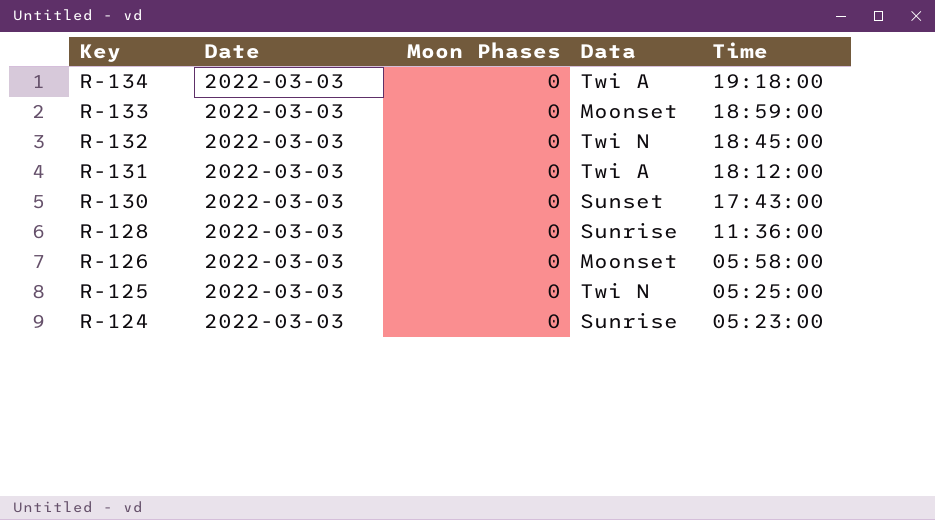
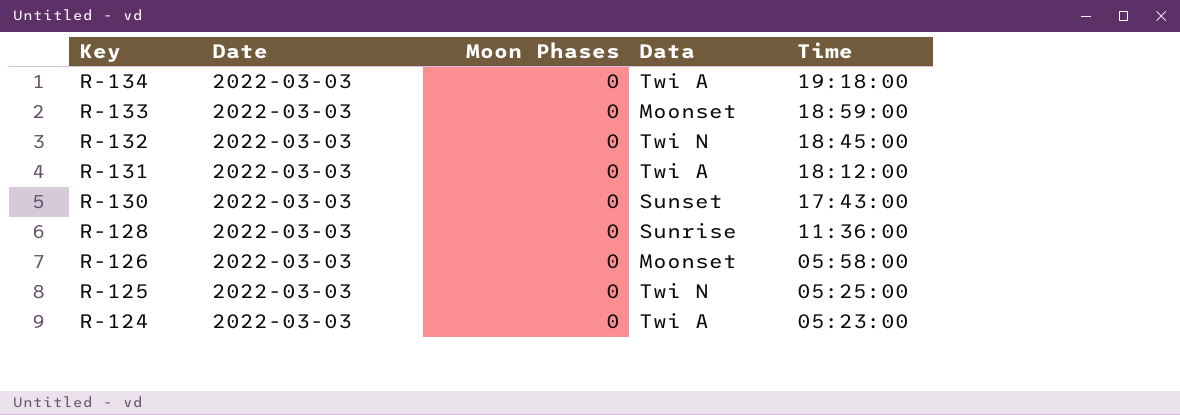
R-124 | Data: Sunrise -> Twi A

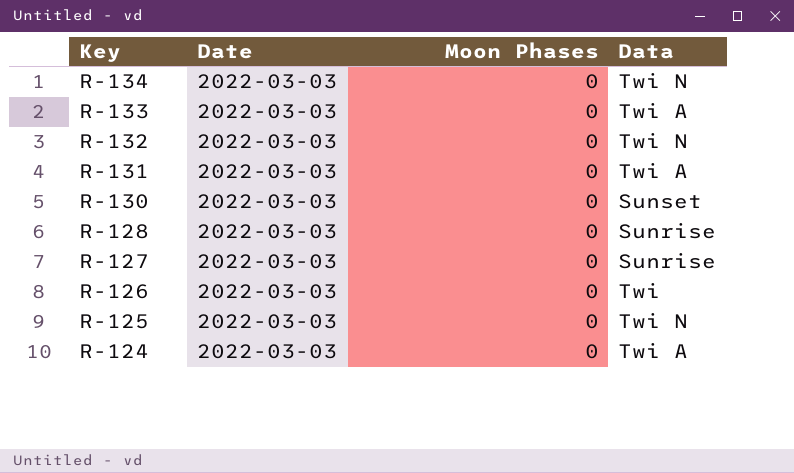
column Time | position: 5 -> none
R-134 | Data: Twi A -> Twi N
R-133 | Data: Moonset -> Twi A
row R-127: none -> 2022-03-03 | 0 | Sunrise
R-126 | Data: Moonset -> Twi

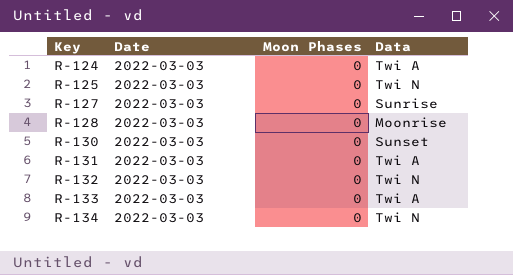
row order: Key descending -> Key ascending
row R-126: 2022-03-03 | 0 | Twi -> none
R-128 | Data: Sunrise -> Moonrise

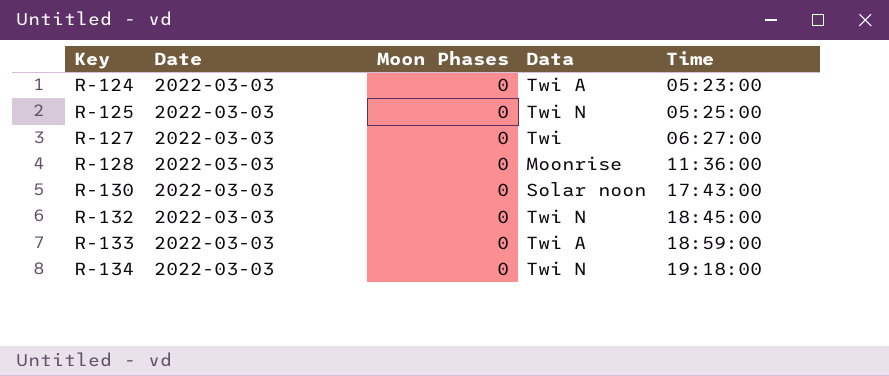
column Time | position: none -> 5
row R-131: 2022-03-03 | 0 | Twi A -> none
R-127 | Data: Sunrise -> Twi
R-130 | Data: Sunset -> Solar noon

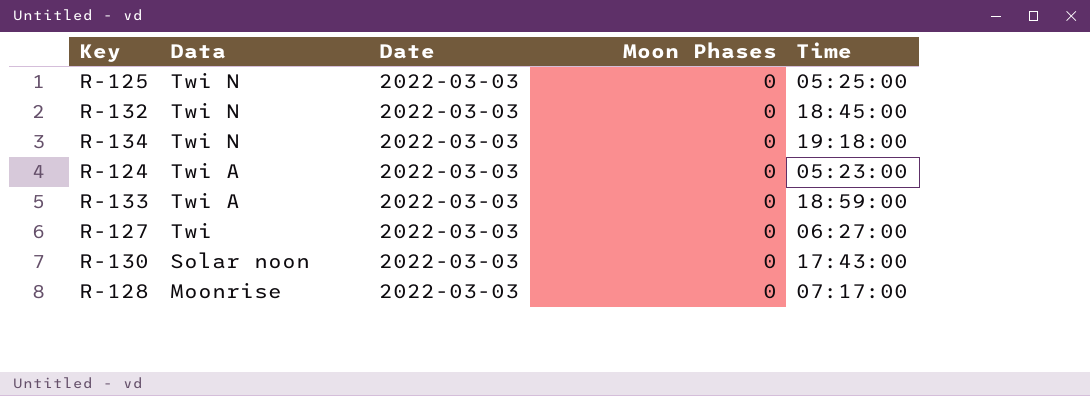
row order: Key ascending -> Data descending
column Data | position: 4 -> 2
R-128 | Time: 11:36:00 -> 07:17:00

